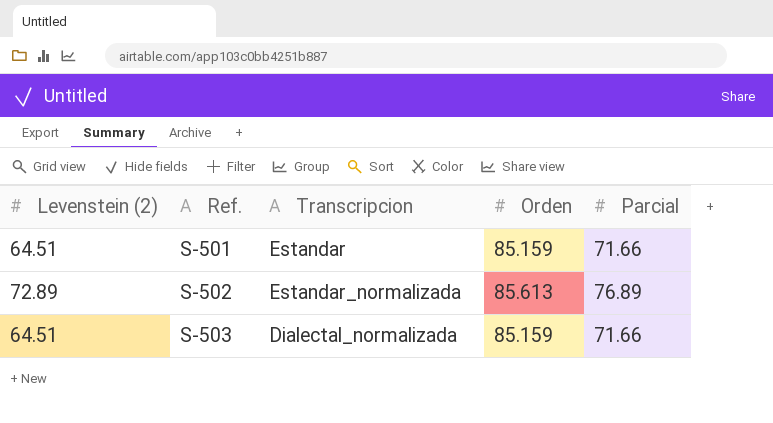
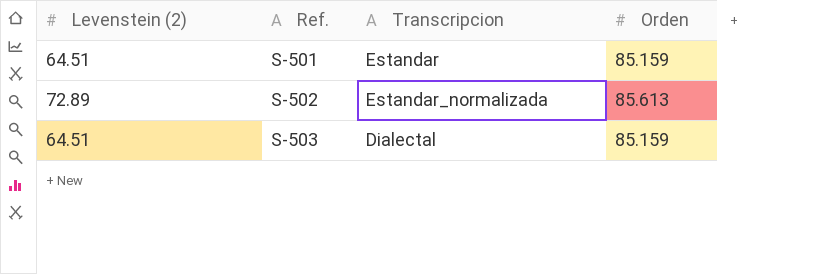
column Parcial | position: 5 -> none
S-503 | Transcripcion: Dialectal_normalizada -> Dialectal

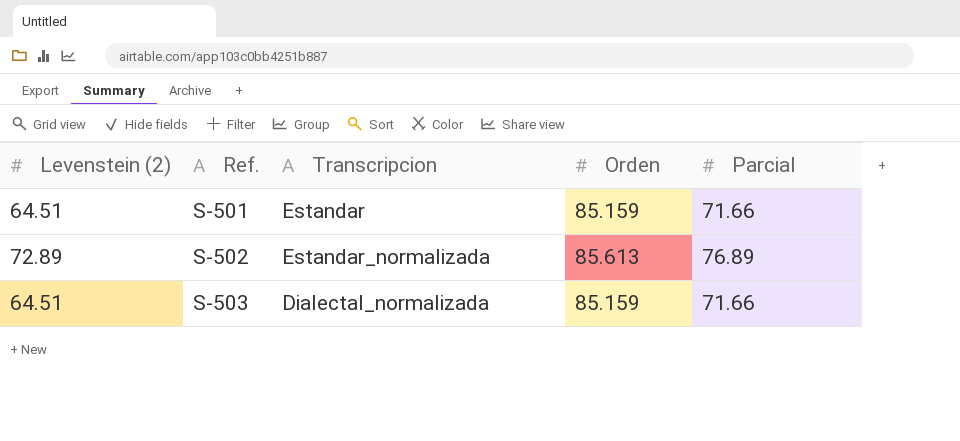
column Parcial | position: none -> 5
S-503 | Transcripcion: Dialectal -> Dialectal_normalizada

